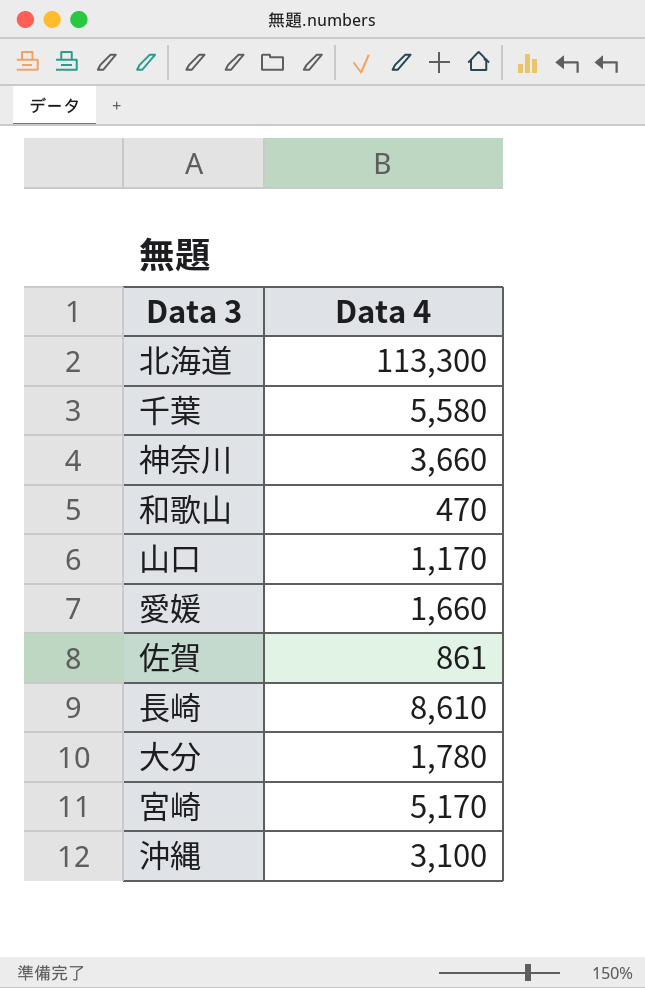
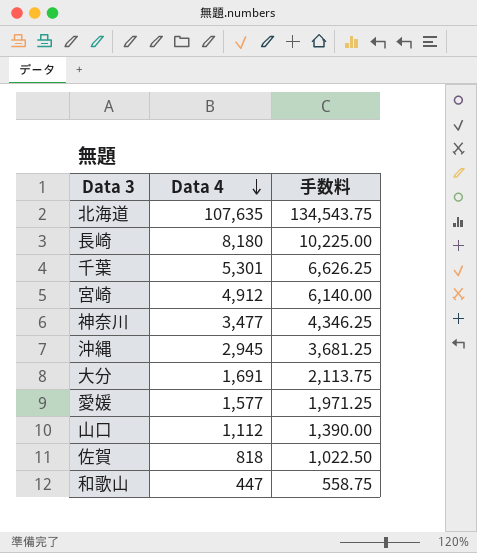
row order: none -> Data 4 descending
column 手数料 | formula: none -> [Data 4] * 1.25
北海道 | Data 4: 113,300 -> 107,635
長崎 | Data 4: 8,610 -> 8,180
千葉 | Data 4: 5,580 -> 5,301
宮崎 | Data 4: 5,170 -> 4,912
神奈川 | Data 4: 3,660 -> 3,477
沖縄 | Data 4: 3,100 -> 2,945
大分 | Data 4: 1,780 -> 1,691
愛媛 | Data 4: 1,660 -> 1,577
山口 | Data 4: 1,170 -> 1,112
佐賀 | Data 4: 861 -> 818
和歌山 | Data 4: 470 -> 447

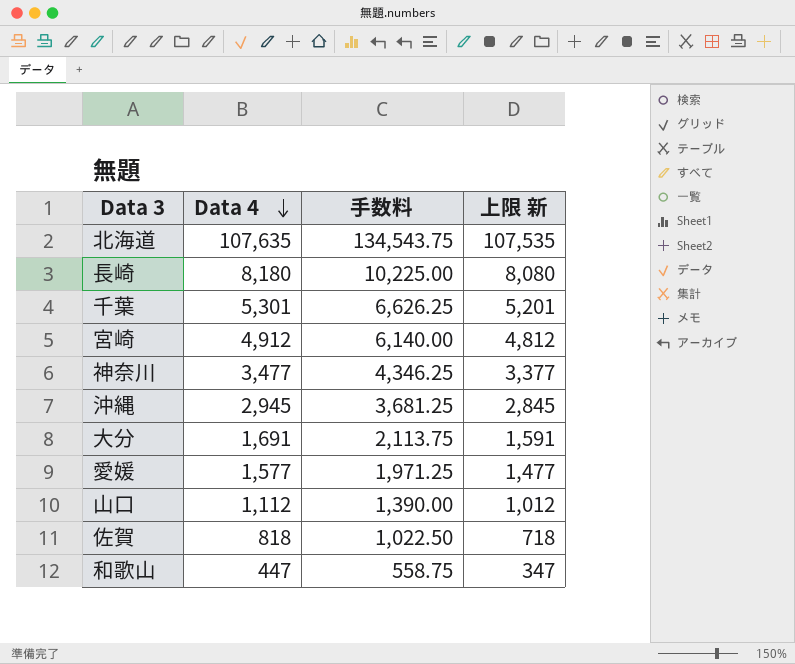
column 上限 新 | formula: none -> [Data 4] - 100

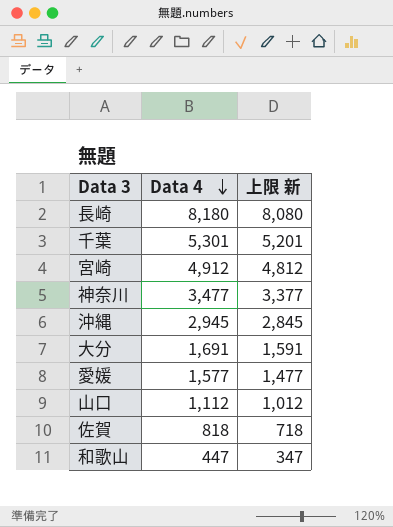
column 手数料 | formula: [Data 4] * 1.25 -> none
row 北海道: 107,635 | 134,543.75 | 107,535 -> none

